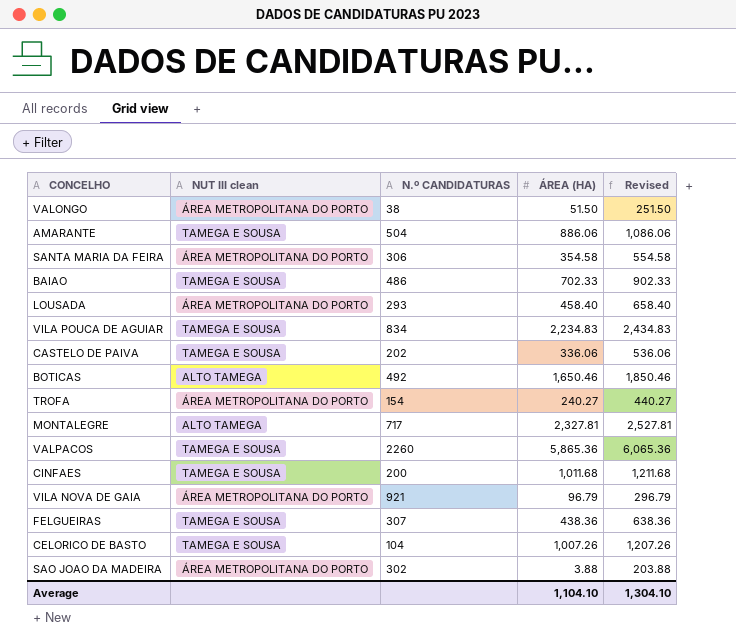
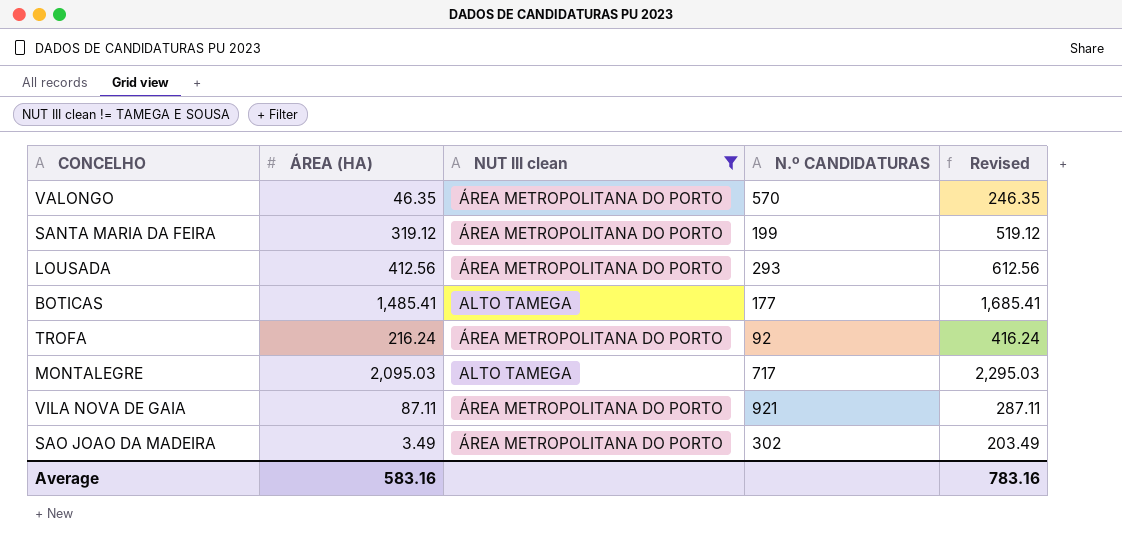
filter: none -> NUT III clean != TAMEGA E SOUSA
column ÁREA (HA) | position: 4 -> 2
VALONGO | ÁREA (HA): 51.50 -> 46.35
VALONGO | N.º CANDIDATURAS: 38 -> 570
VALONGO | Revised: 251.50 -> 246.35
SANTA MARIA DA FEIRA | ÁREA (HA): 354.58 -> 319.12
SANTA MARIA DA FEIRA | N.º CANDIDATURAS: 306 -> 199
SANTA MARIA DA FEIRA | Revised: 554.58 -> 519.12
LOUSADA | ÁREA (HA): 458.40 -> 412.56
LOUSADA | Revised: 658.40 -> 612.56
BOTICAS | ÁREA (HA): 1,650.46 -> 1,485.41
BOTICAS | N.º CANDIDATURAS: 492 -> 177
BOTICAS | Revised: 1,850.46 -> 1,685.41
TROFA | ÁREA (HA): 240.27 -> 216.24
TROFA | N.º CANDIDATURAS: 154 -> 92
TROFA | Revised: 440.27 -> 416.24
MONTALEGRE | ÁREA (HA): 2,327.81 -> 2,095.03
MONTALEGRE | Revised: 2,527.81 -> 2,295.03
VILA NOVA DE GAIA | ÁREA (HA): 96.79 -> 87.11
VILA NOVA DE GAIA | Revised: 296.79 -> 287.11
SAO JOAO DA MADEIRA | ÁREA (HA): 3.88 -> 3.49
SAO JOAO DA MADEIRA | Revised: 203.88 -> 203.49
Average | ÁREA (HA): 1,104.10 -> 583.16
Average | Revised: 1,304.10 -> 783.16

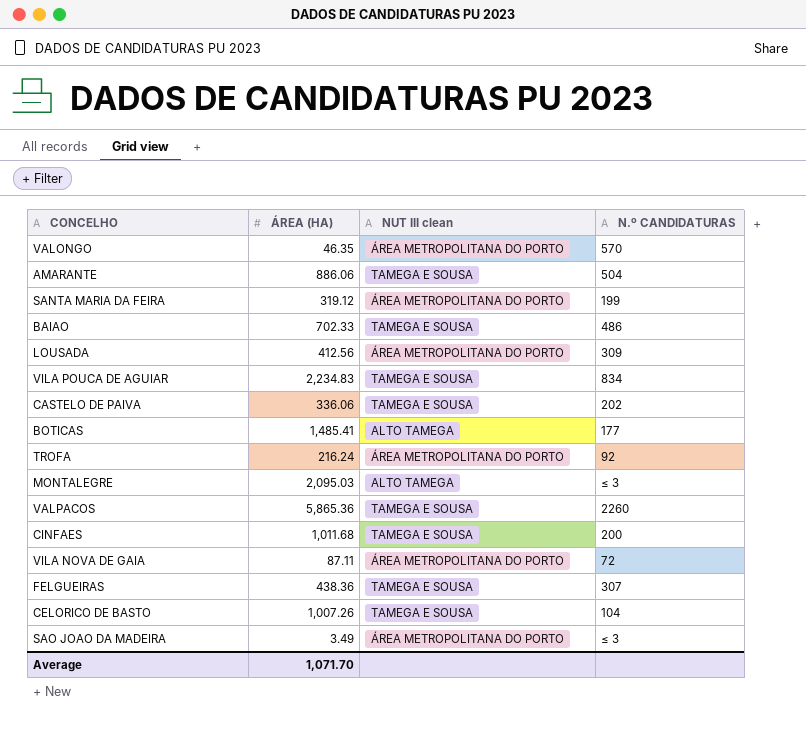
filter: NUT III clean != TAMEGA E SOUSA -> none
column Revised | formula: [ÁREA (HA)] + 200 -> none
LOUSADA | N.º CANDIDATURAS: 293 -> 309
MONTALEGRE | N.º CANDIDATURAS: 717 -> ≤ 3
VILA NOVA DE GAIA | N.º CANDIDATURAS: 921 -> 72
SAO JOAO DA MADEIRA | N.º CANDIDATURAS: 302 -> ≤ 3
Average | ÁREA (HA): 583.16 -> 1,071.70

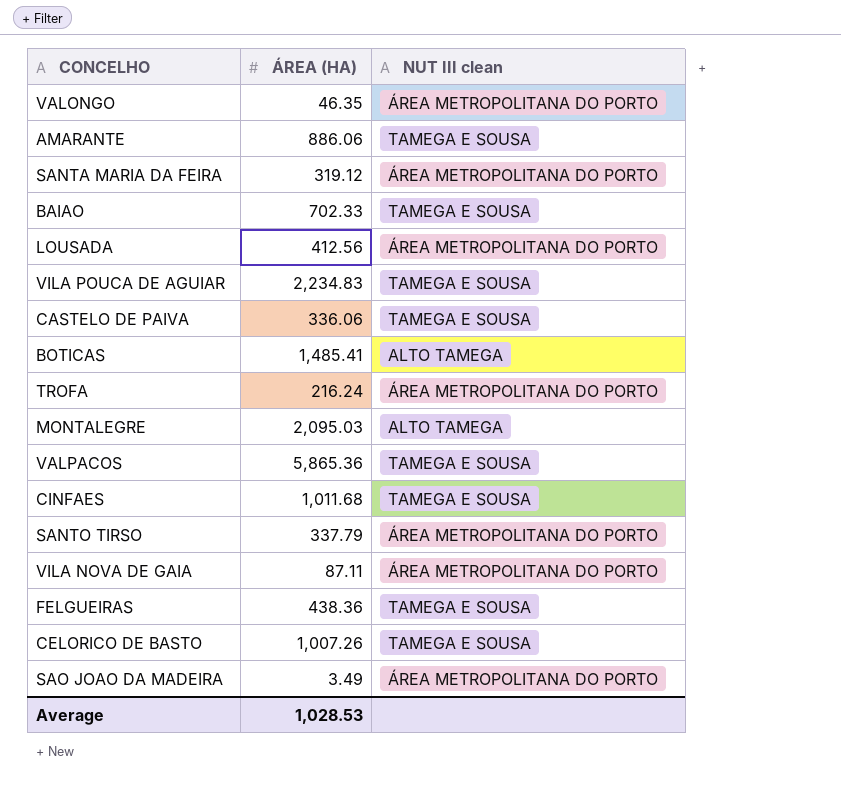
column N.º CANDIDATURAS | position: 4 -> none
row SANTO TIRSO: none -> 337.79 | ÁREA METROPOLITANA DO PORTO
Average | ÁREA (HA): 1,071.70 -> 1,028.53

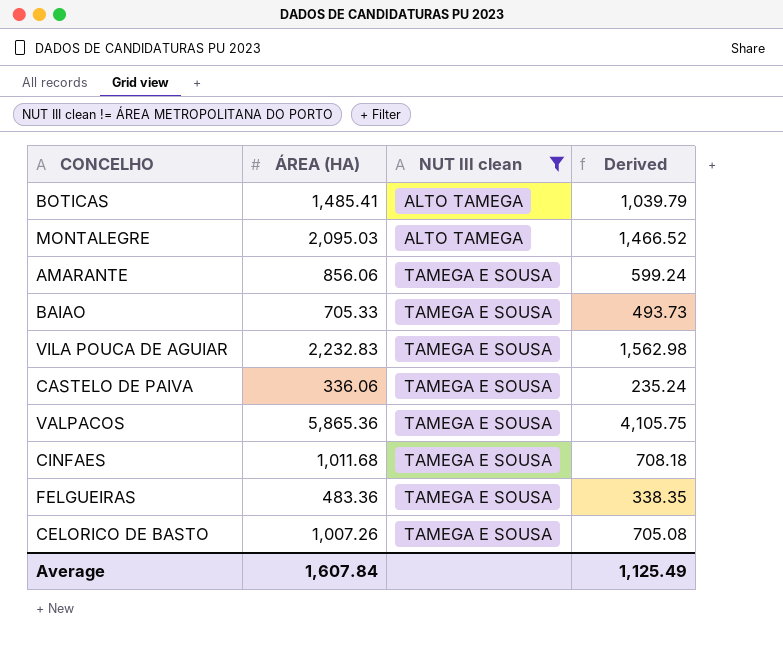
filter: none -> NUT III clean != ÁREA METROPOLITANA DO PORTO
row order: none -> NUT III clean ascending
column Derived | formula: none -> [ÁREA (HA)] * 0.7
AMARANTE | ÁREA (HA): 886.06 -> 856.06
BAIAO | ÁREA (HA): 702.33 -> 705.33
VILA POUCA DE AGUIAR | ÁREA (HA): 2,234.83 -> 2,232.83
FELGUEIRAS | ÁREA (HA): 438.36 -> 483.36
Average | ÁREA (HA): 1,028.53 -> 1,607.84

